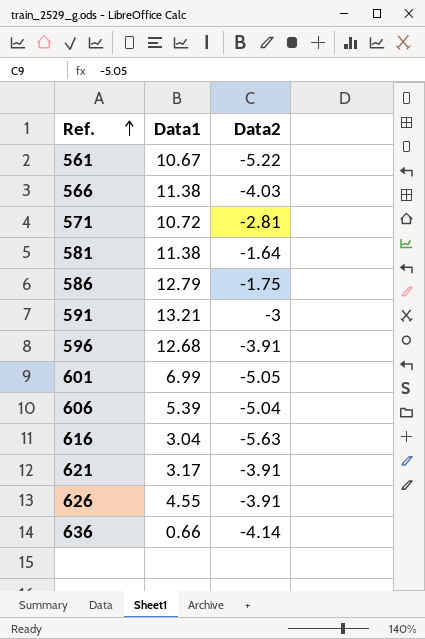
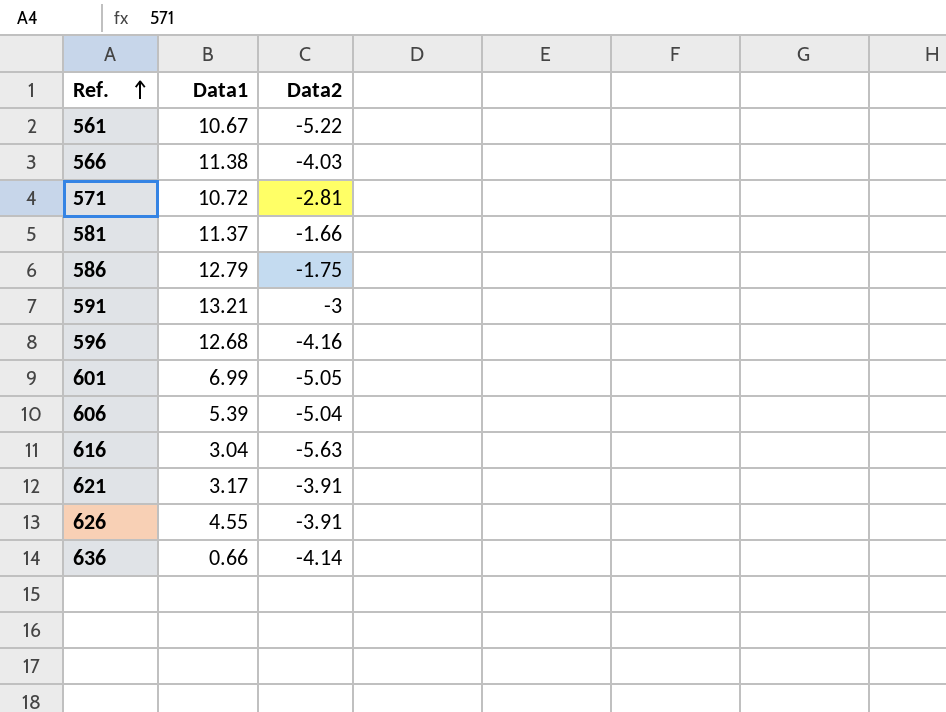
581 | Data1: 11.38 -> 11.37
581 | Data2: -1.64 -> -1.66
596 | Data2: -3.91 -> -4.16

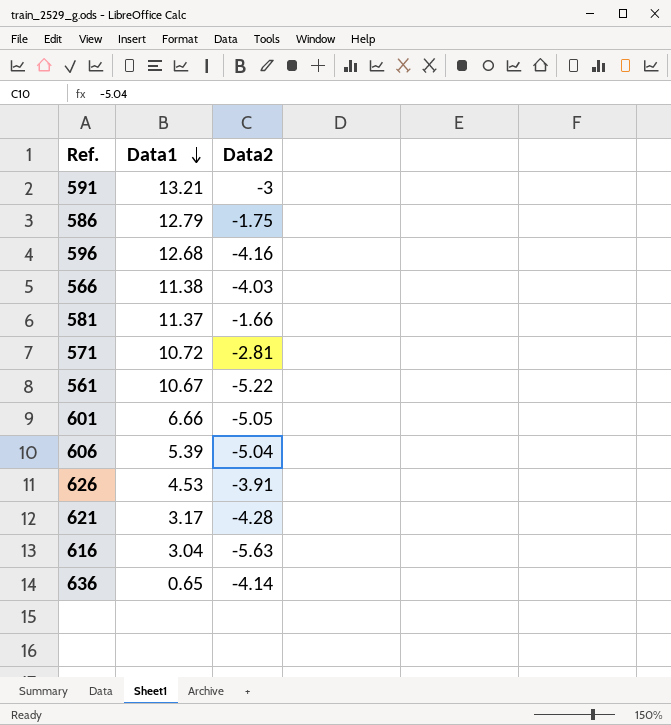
row order: Ref. ascending -> Data1 descending
601 | Data1: 6.99 -> 6.66
626 | Data1: 4.55 -> 4.53
621 | Data2: -3.91 -> -4.28
636 | Data1: 0.66 -> 0.65

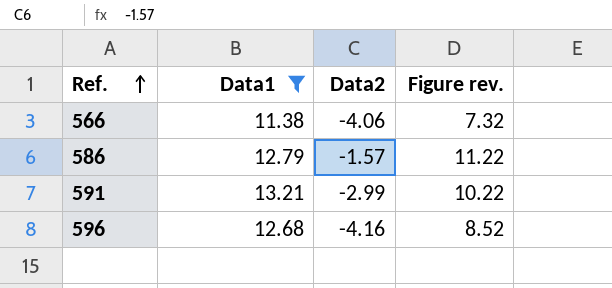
filter: none -> Data1 >= 11.38
row order: Data1 descending -> Ref. ascending
column Figure rev. | formula: none -> [Data1] + [Data2]
566 | Data2: -4.03 -> -4.06
586 | Data2: -1.75 -> -1.57
591 | Data2: -3 -> -2.99

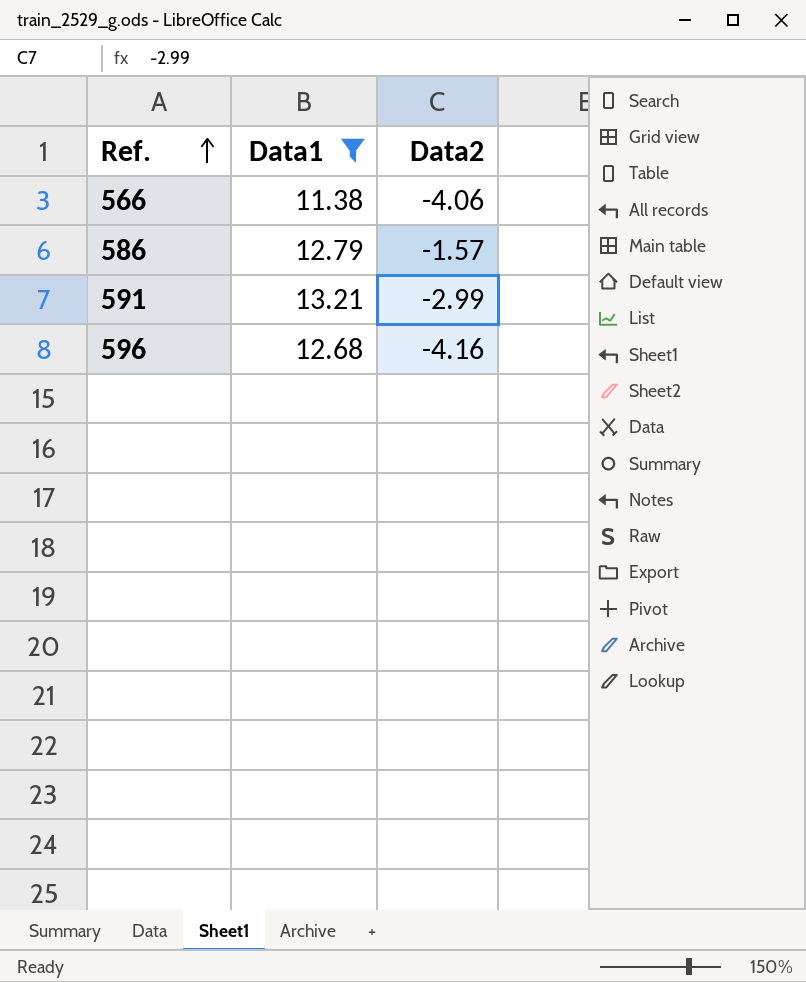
column Figure rev. | formula: [Data1] + [Data2] -> none

